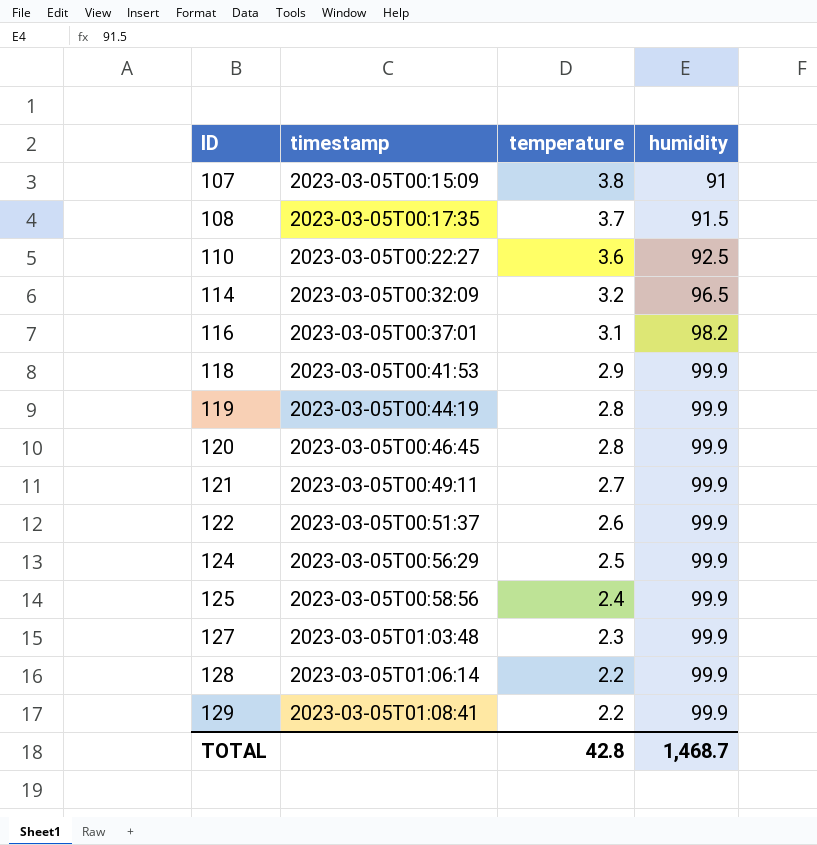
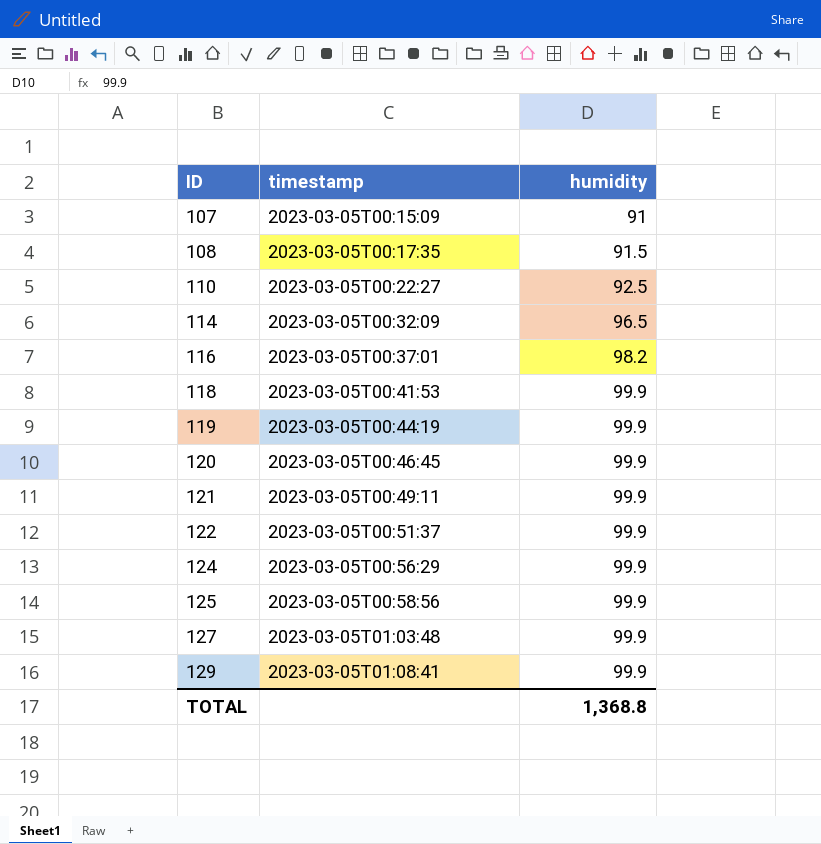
column temperature | position: 3 -> none
row 128: 2023-03-05T01:06:14 | 2.2 | 99.9 -> none
TOTAL | humidity: 1,468.7 -> 1,368.8

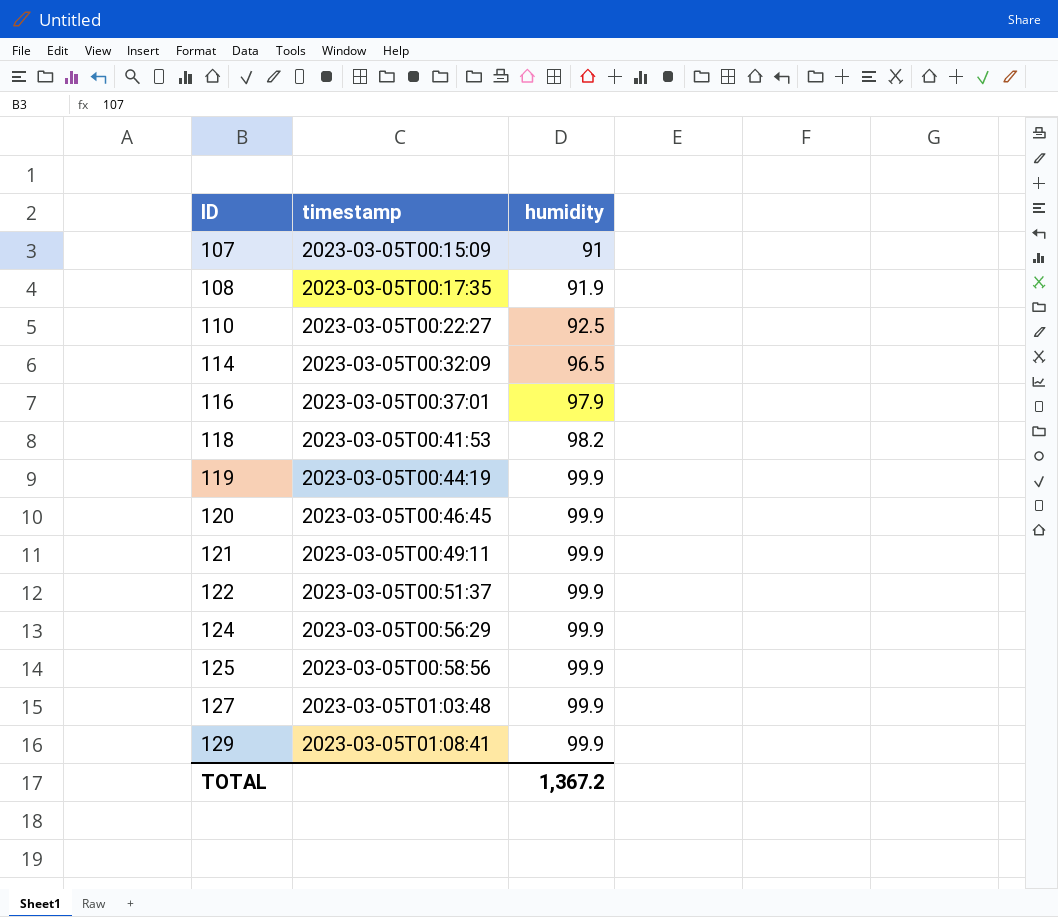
108 | humidity: 91.5 -> 91.9
116 | humidity: 98.2 -> 97.9
118 | humidity: 99.9 -> 98.2
TOTAL | humidity: 1,368.8 -> 1,367.2

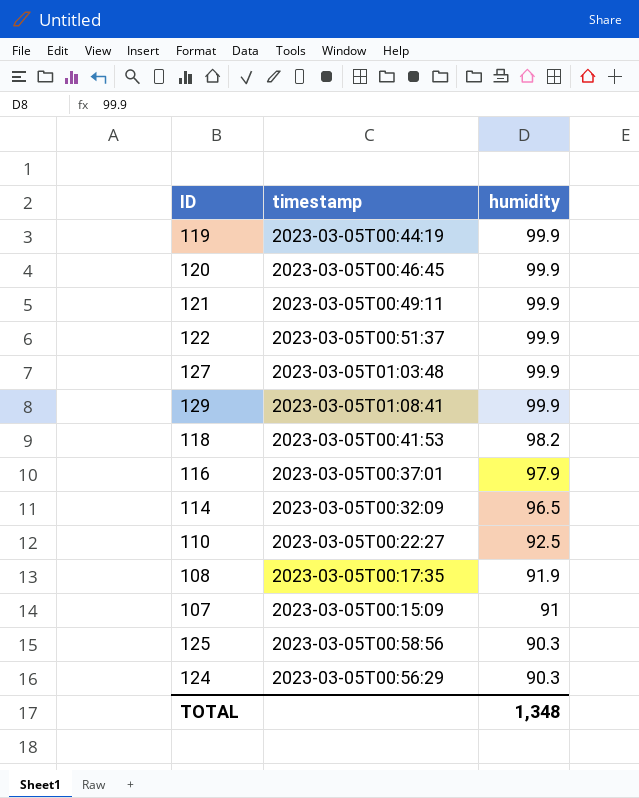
row order: ID ascending -> humidity descending
125 | humidity: 99.9 -> 90.3
124 | humidity: 99.9 -> 90.3
TOTAL | humidity: 1,367.2 -> 1,348

